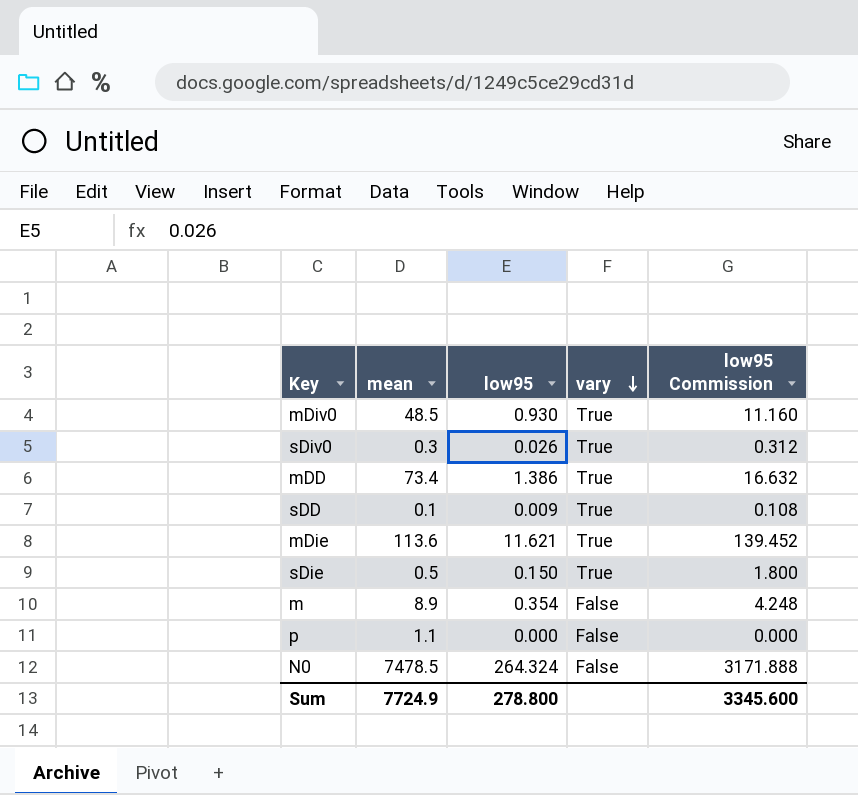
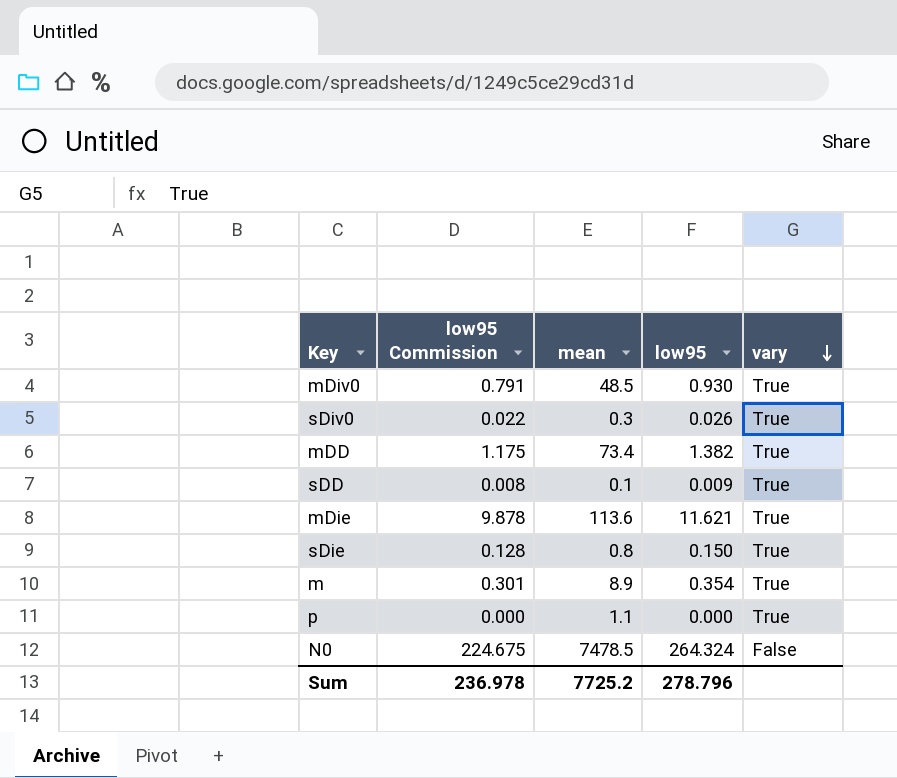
column low95 Commission | formula: [low95] * 12 -> [low95] * 0.85
column low95 Commission | position: 5 -> 2
mDD | low95: 1.386 -> 1.382
sDie | mean: 0.5 -> 0.8
m | vary: False -> True
p | vary: False -> True
Sum | low95 Commission: 3345.600 -> 236.978
Sum | mean: 7724.9 -> 7725.2
Sum | low95: 278.800 -> 278.796

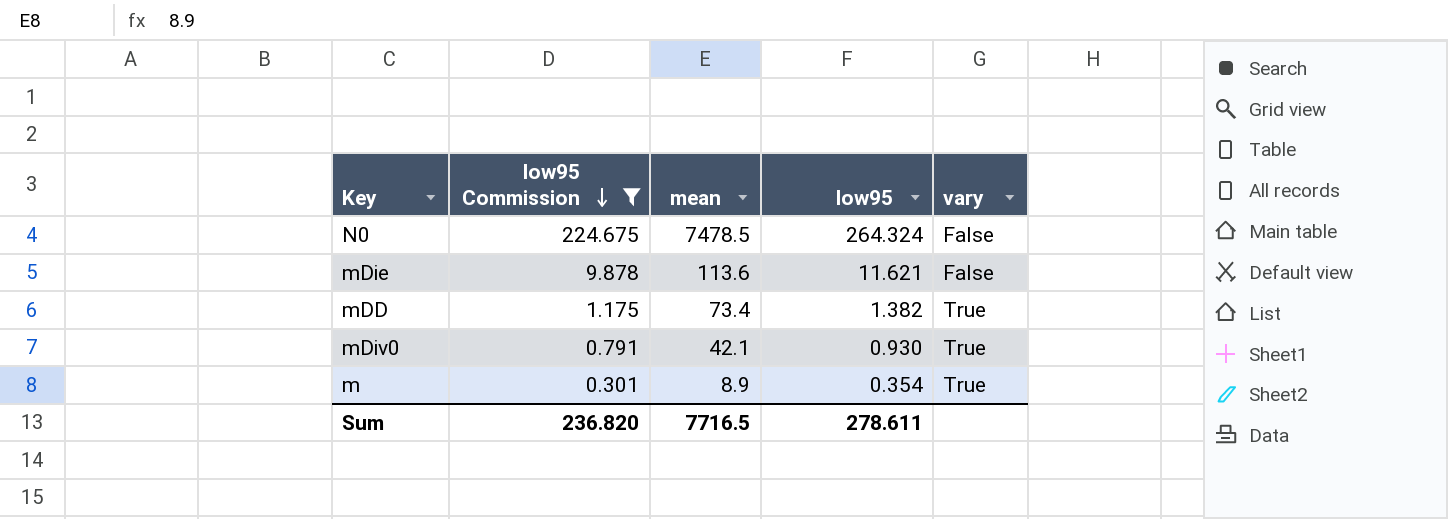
filter: none -> low95 Commission >= 0.301
row order: vary descending -> low95 Commission descending
mDie | vary: True -> False
mDiv0 | mean: 48.5 -> 42.1
Sum | low95 Commission: 236.978 -> 236.820
Sum | mean: 7725.2 -> 7716.5
Sum | low95: 278.796 -> 278.611

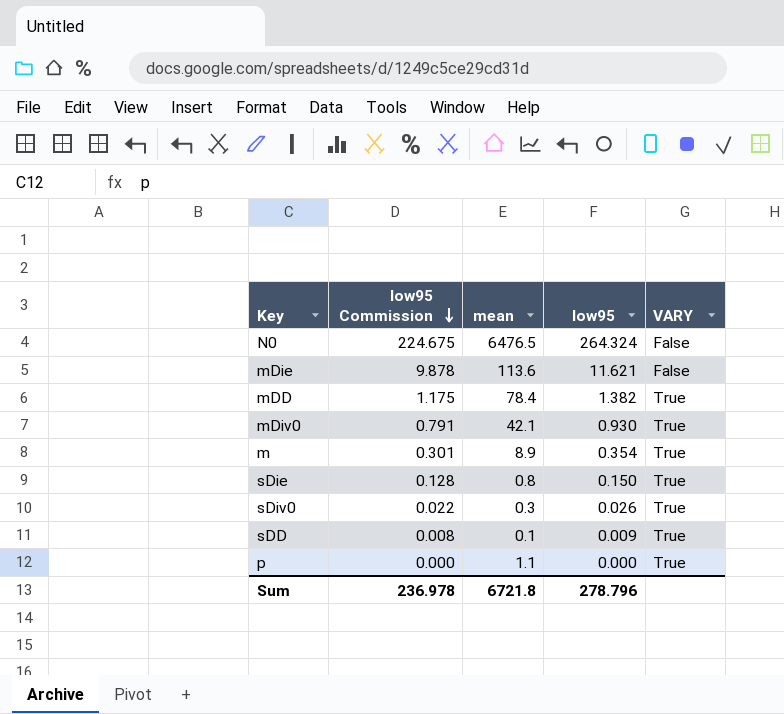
filter: low95 Commission >= 0.301 -> none
column name: vary -> VARY
N0 | mean: 7478.5 -> 6476.5
mDD | mean: 73.4 -> 78.4
Sum | low95 Commission: 236.820 -> 236.978
Sum | mean: 7716.5 -> 6721.8
Sum | low95: 278.611 -> 278.796

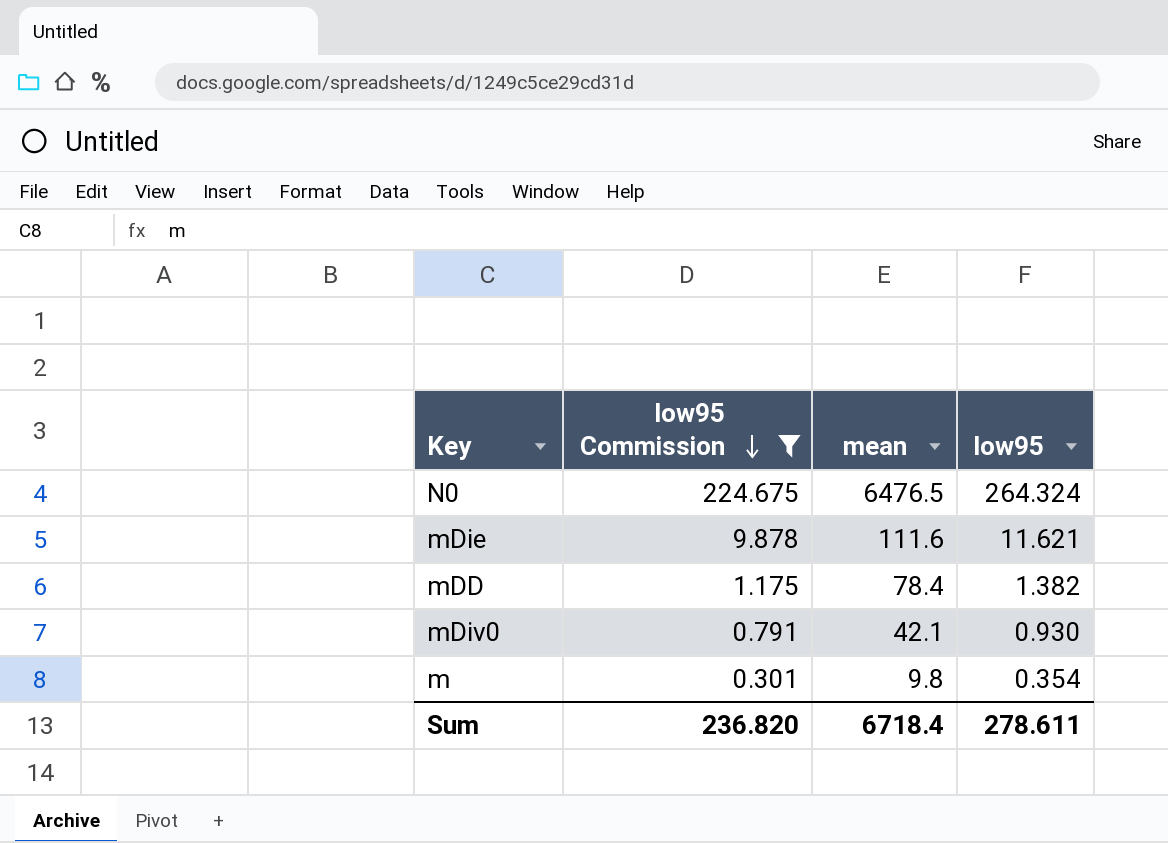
filter: none -> low95 Commission >= 0.301
column VARY | position: 5 -> none
mDie | mean: 113.6 -> 111.6
m | mean: 8.9 -> 9.8
Sum | low95 Commission: 236.978 -> 236.820
Sum | mean: 6721.8 -> 6718.4
Sum | low95: 278.796 -> 278.611

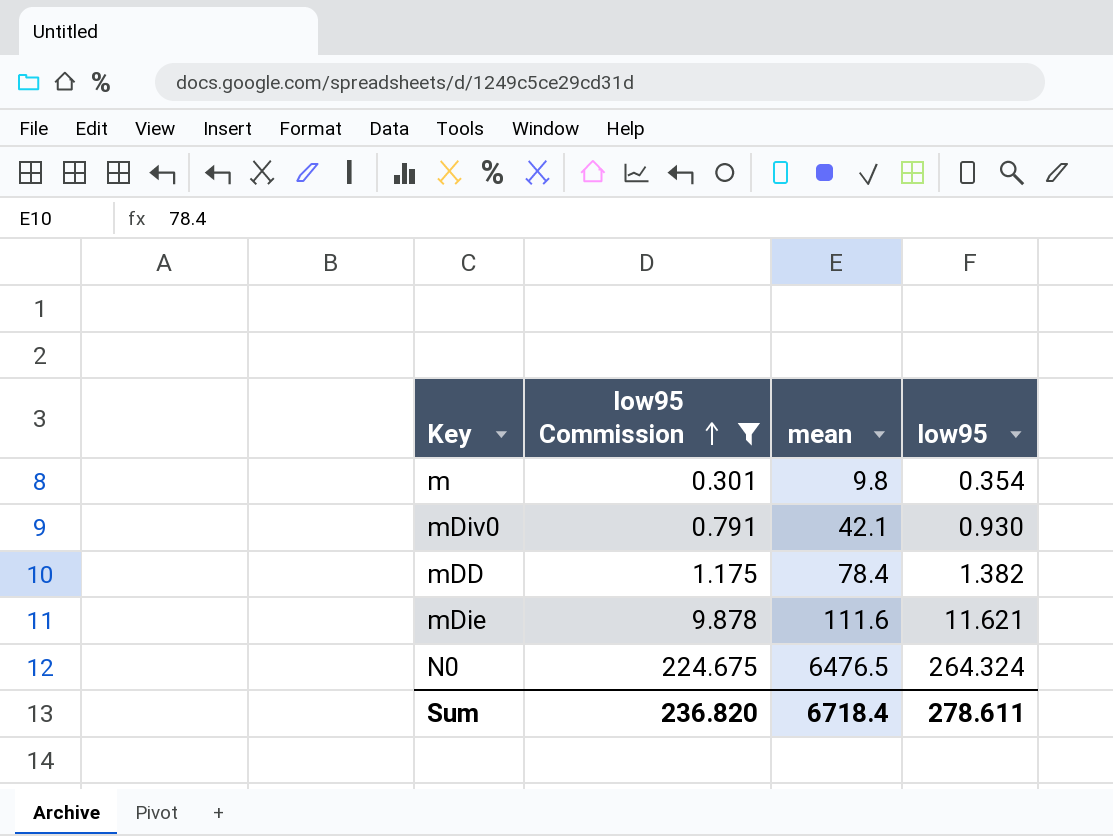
row order: low95 Commission descending -> low95 Commission ascending

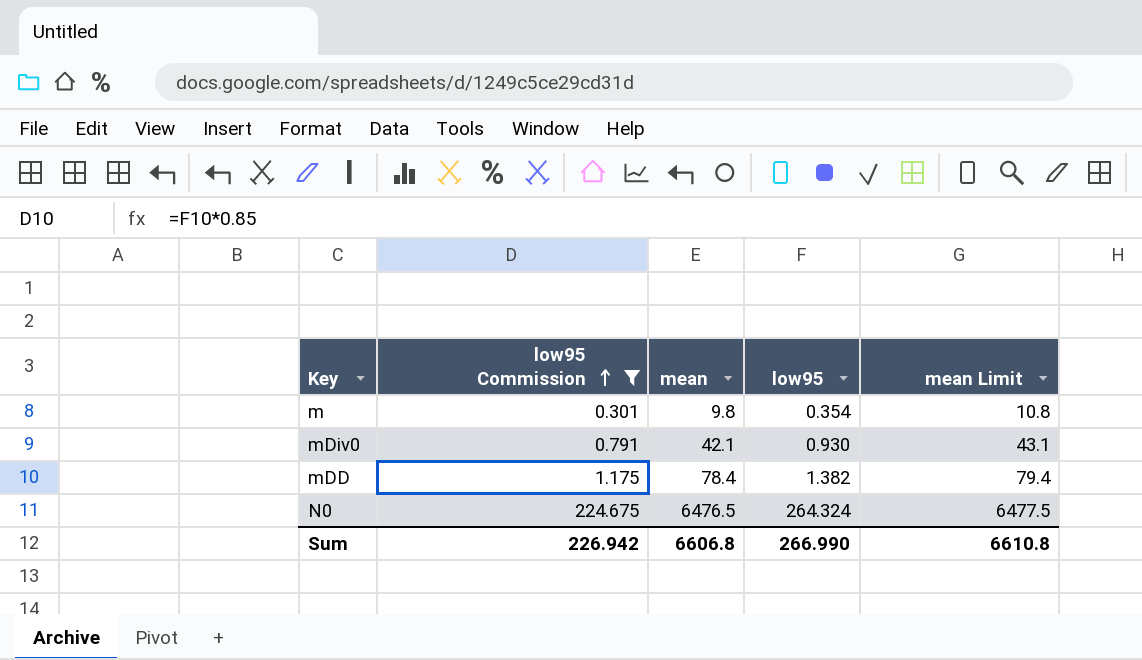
column mean Limit | formula: none -> [mean] + 1
row mDie: 9.878 | 111.6 | 11.621 -> none
Sum | low95 Commission: 236.820 -> 226.942
Sum | mean: 6718.4 -> 6606.8
Sum | low95: 278.611 -> 266.990

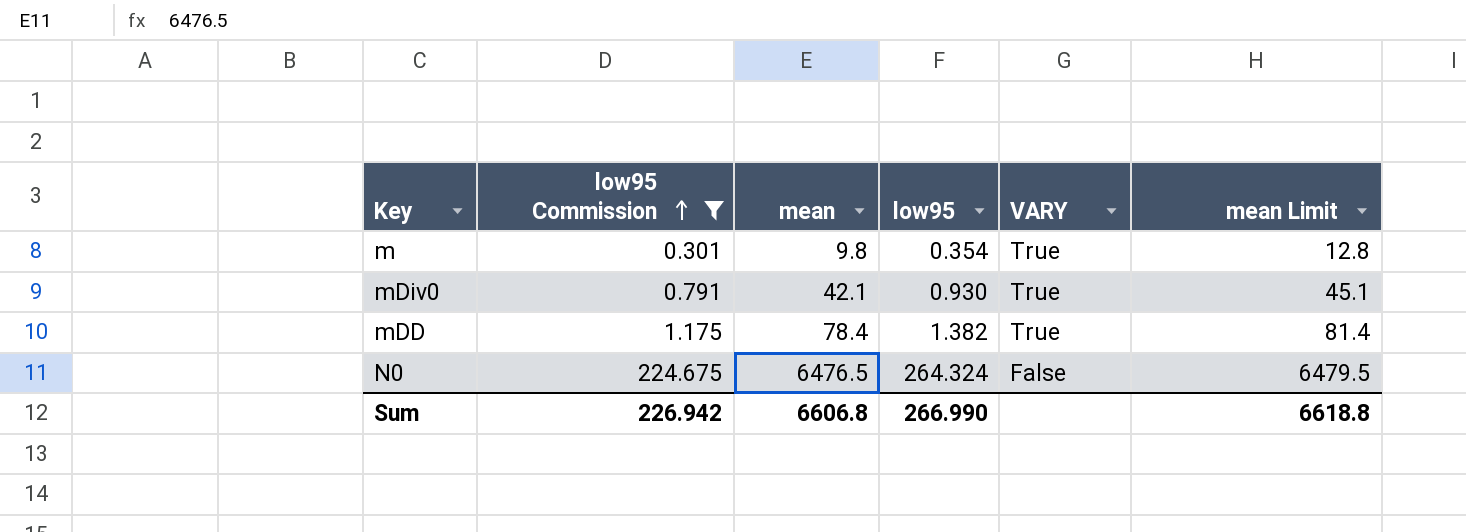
column VARY | position: none -> 5
column mean Limit | formula: [mean] + 1 -> [mean] + 3
Sum | mean Limit: 6610.8 -> 6618.8

